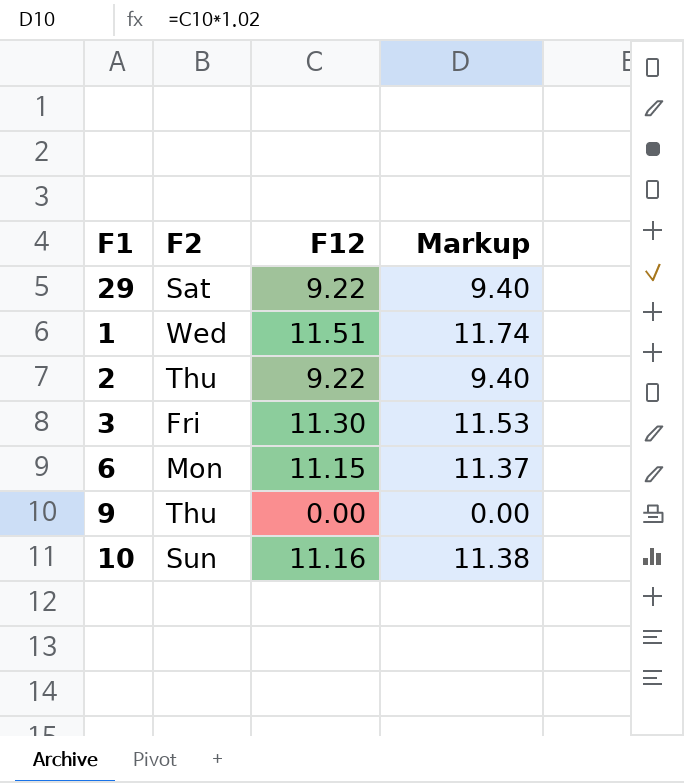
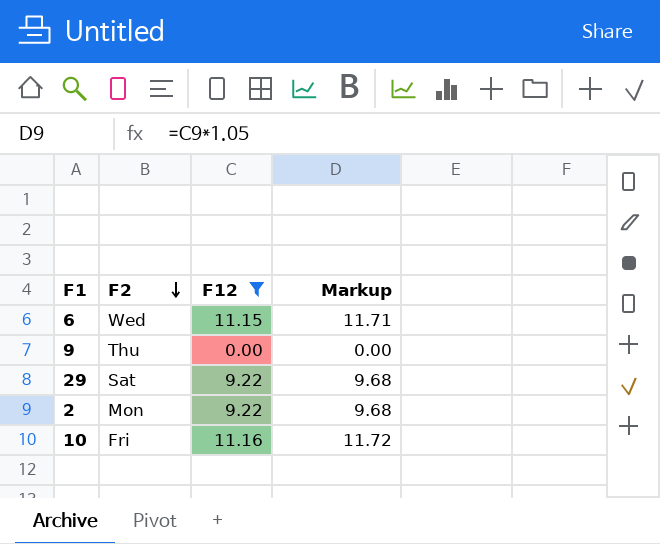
filter: none -> F12 <= 11.16
row order: none -> F2 descending
column Markup | formula: [F12] * 1.02 -> [F12] * 1.05
6 | F2: Mon -> Wed
2 | F2: Thu -> Mon
10 | F2: Sun -> Fri

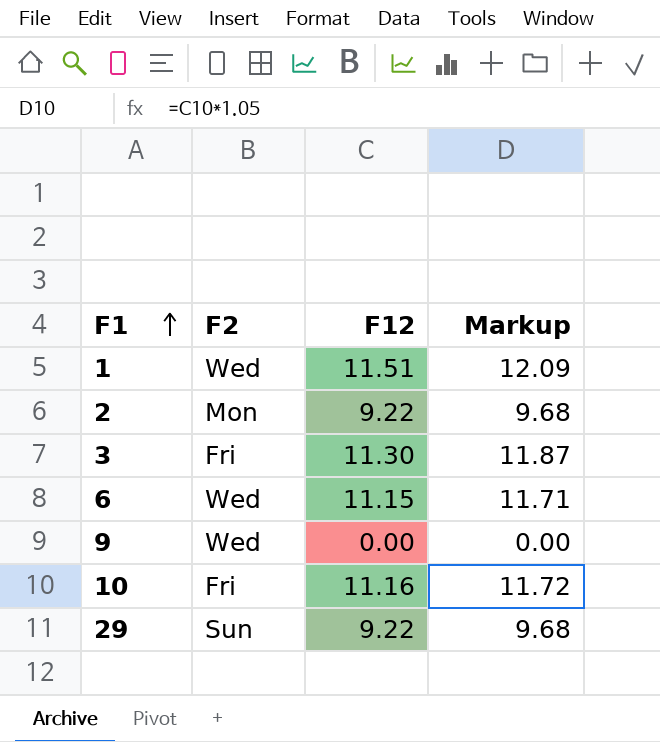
filter: F12 <= 11.16 -> none
row order: F2 descending -> F1 ascending
9 | F2: Thu -> Wed
29 | F2: Sat -> Sun

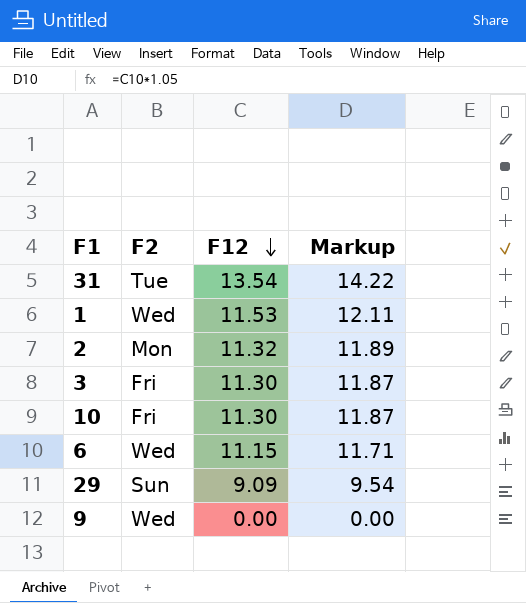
row order: F1 ascending -> F12 descending
row 31: none -> Tue | 13.54 | 14.22
1 | F12: 11.51 -> 11.53
1 | Markup: 12.09 -> 12.11
2 | F12: 9.22 -> 11.32
2 | Markup: 9.68 -> 11.89
10 | F12: 11.16 -> 11.30
10 | Markup: 11.72 -> 11.87
29 | F12: 9.22 -> 9.09
29 | Markup: 9.68 -> 9.54

